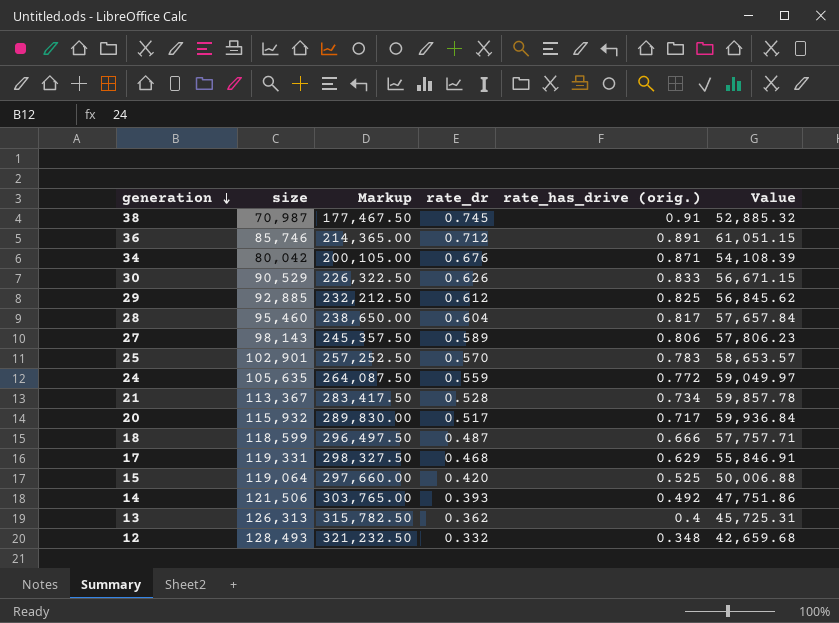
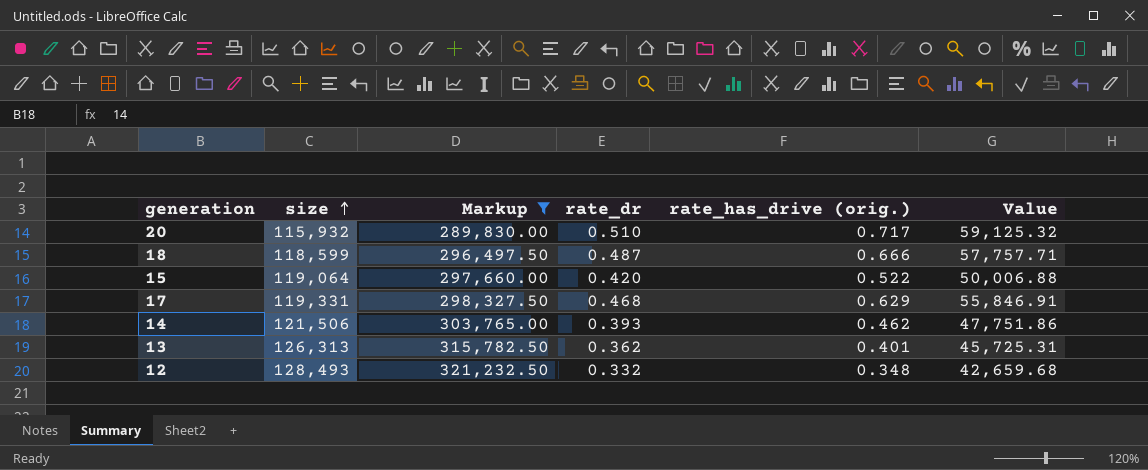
filter: none -> Markup >= 289,830.00
row order: generation descending -> size ascending
20 | rate_dr: 0.517 -> 0.510
20 | Value: 59,936.84 -> 59,125.32
15 | rate_has_drive (orig.): 0.525 -> 0.522
14 | rate_has_drive (orig.): 0.492 -> 0.462
13 | rate_has_drive (orig.): 0.4 -> 0.401

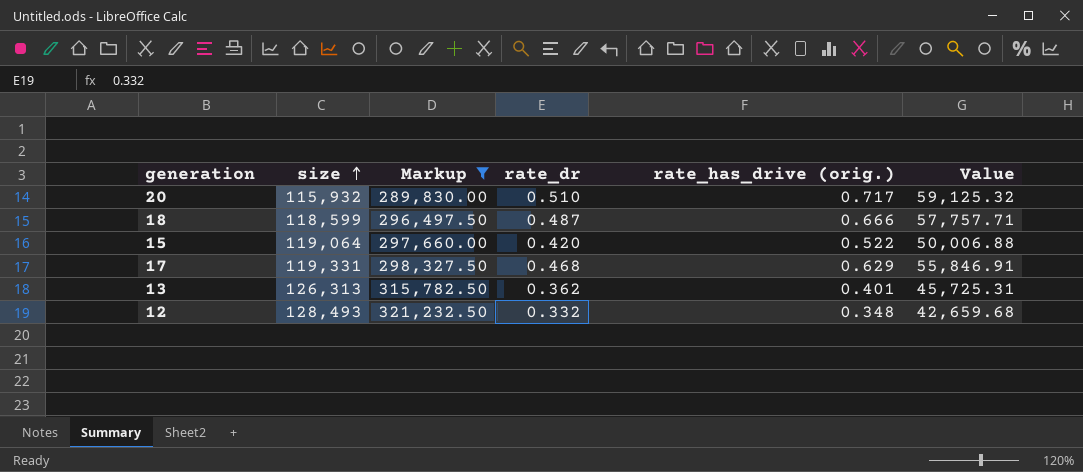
row 14: 121,506 | 303,765.00 | 0.393 | 0.462 | 47,751.86 -> none

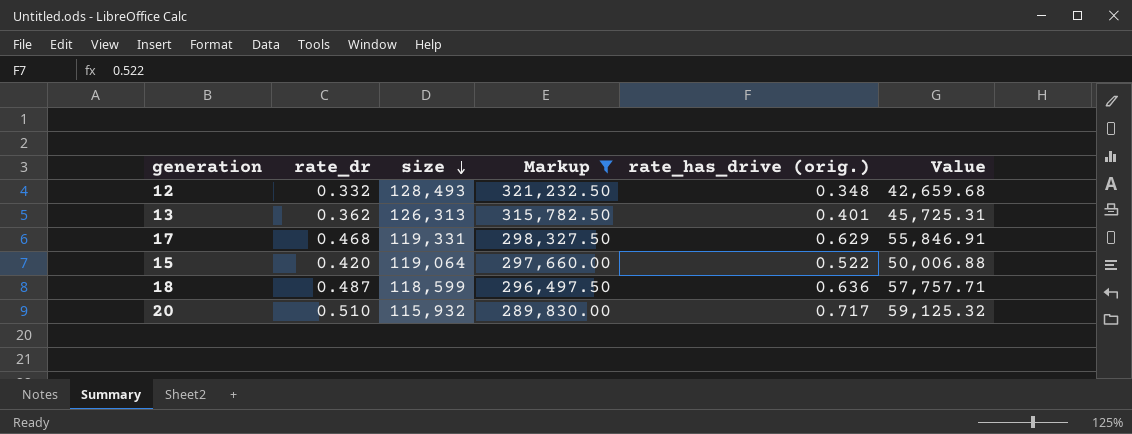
row order: size ascending -> size descending
column rate_dr | position: 4 -> 2
18 | rate_has_drive (orig.): 0.666 -> 0.636

